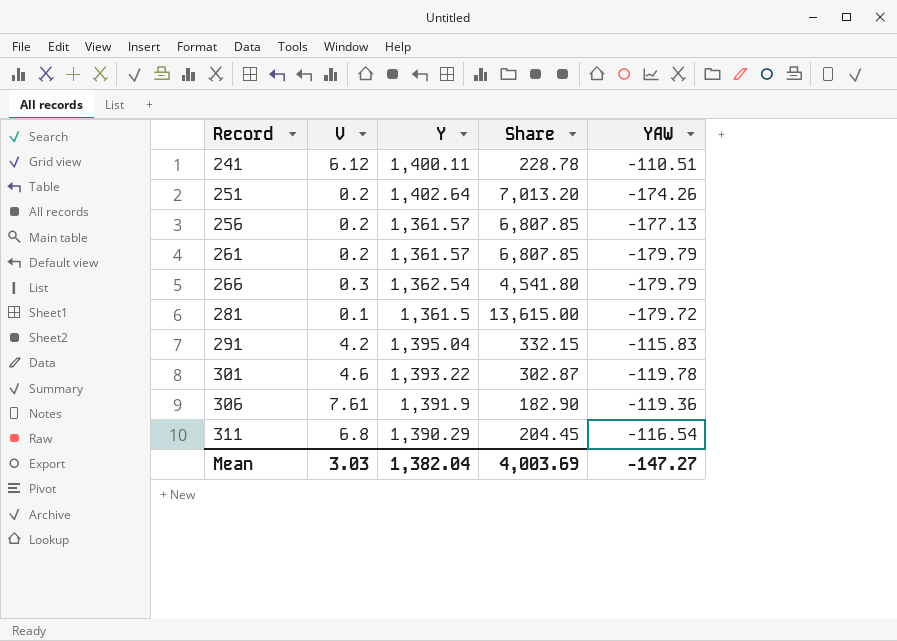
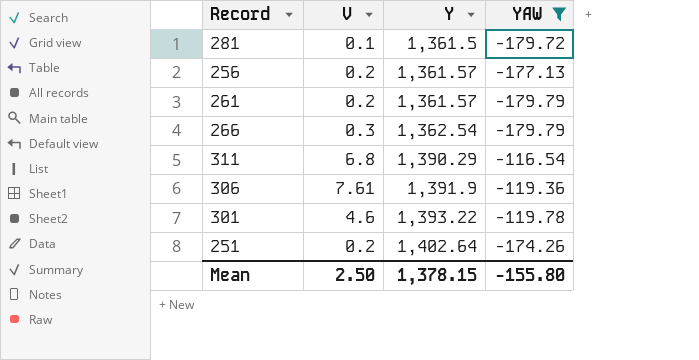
filter: none -> YAW <= -116.54
row order: Record ascending -> Y ascending
column Share | formula: [Y] / [V] -> none
Mean | V: 3.03 -> 2.50
Mean | Y: 1,382.04 -> 1,378.15
Mean | YAW: -147.27 -> -155.80

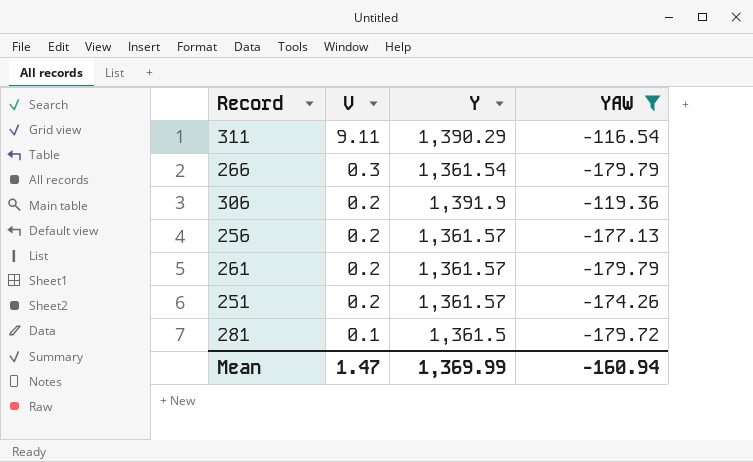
row order: Y ascending -> V descending
row 301: 4.6 | 1,393.22 | -119.78 -> none
311 | V: 6.8 -> 9.11
266 | Y: 1,362.54 -> 1,361.54
306 | V: 7.61 -> 0.2
251 | Y: 1,402.64 -> 1,361.57
Mean | V: 2.50 -> 1.47
Mean | Y: 1,378.15 -> 1,369.99
Mean | YAW: -155.80 -> -160.94

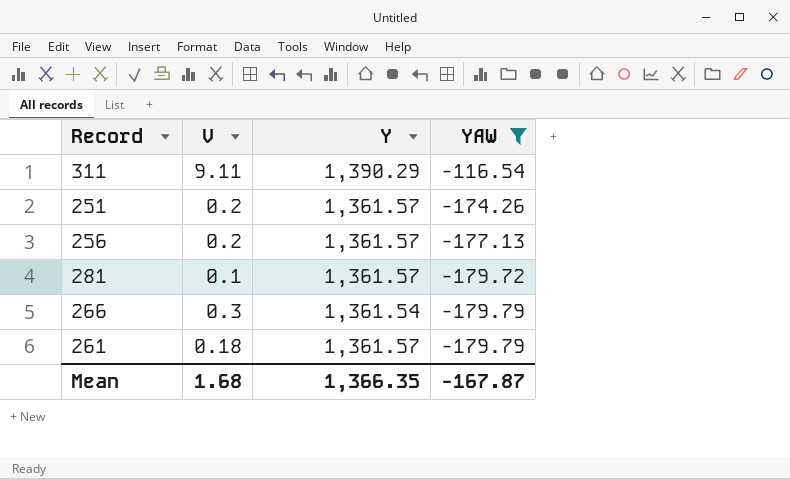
row order: V descending -> YAW descending
row 306: 0.2 | 1,391.9 | -119.36 -> none
281 | Y: 1,361.5 -> 1,361.57
261 | V: 0.2 -> 0.18
Mean | V: 1.47 -> 1.68
Mean | Y: 1,369.99 -> 1,366.35
Mean | YAW: -160.94 -> -167.87

